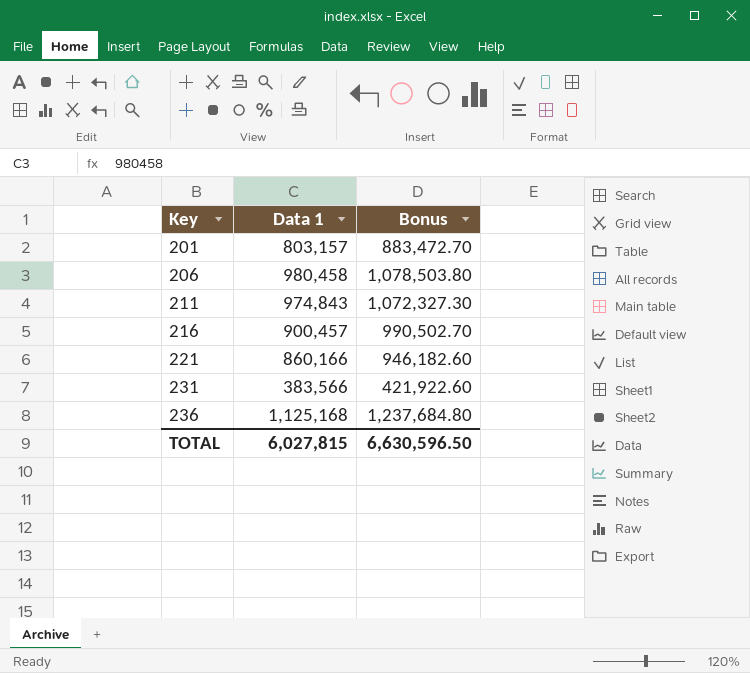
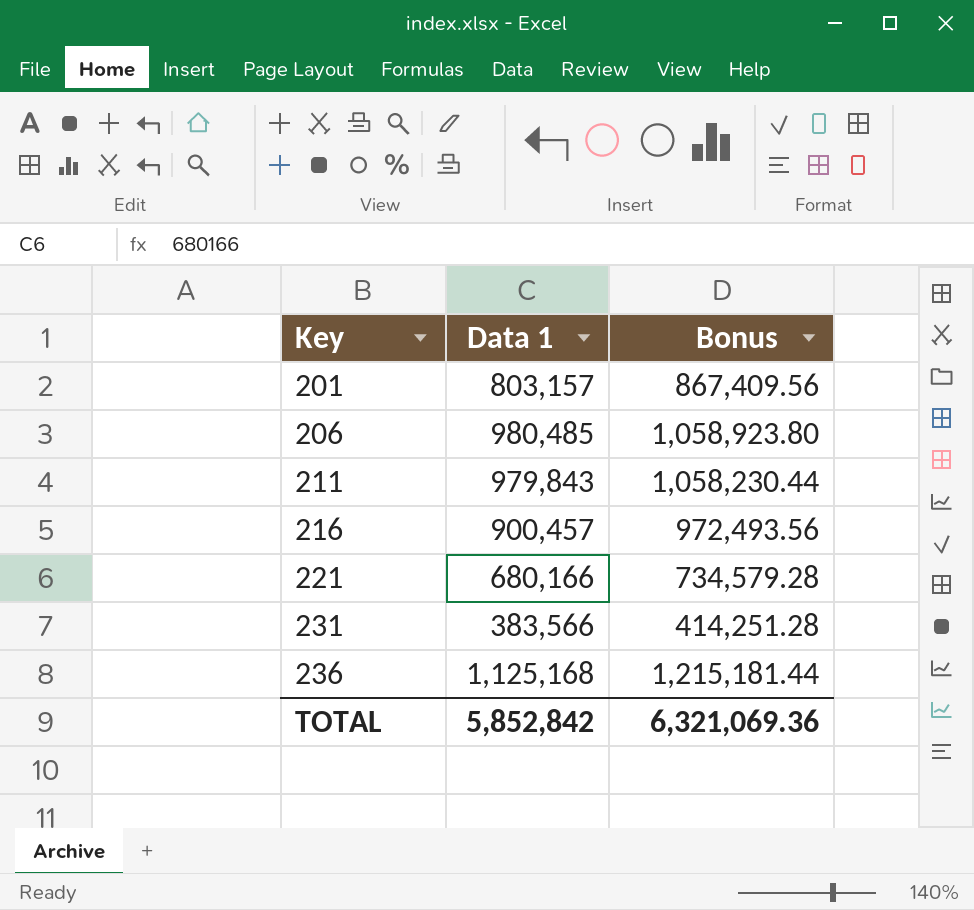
column Bonus | formula: [Data 1] * 1.1 -> [Data 1] * 1.08
206 | Data 1: 980,458 -> 980,485
211 | Data 1: 974,843 -> 979,843
221 | Data 1: 860,166 -> 680,166
TOTAL | Data 1: 6,027,815 -> 5,852,842
TOTAL | Bonus: 6,630,596.50 -> 6,321,069.36

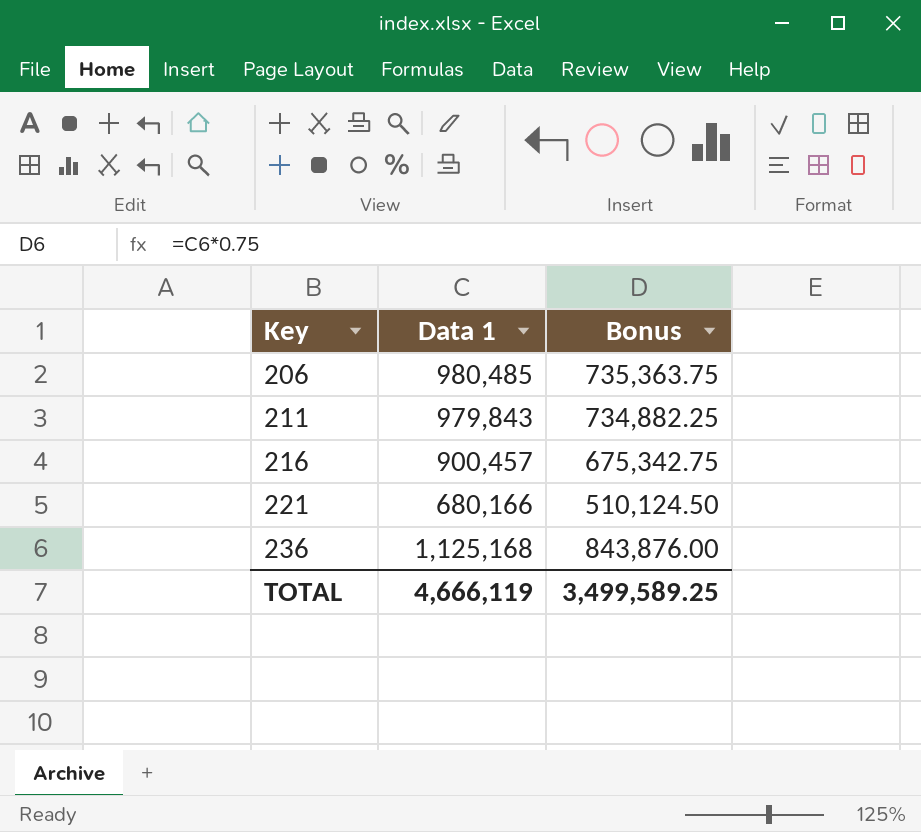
column Bonus | formula: [Data 1] * 1.08 -> [Data 1] * 0.75
row 201: 803,157 | 867,409.56 -> none
row 231: 383,566 | 414,251.28 -> none
TOTAL | Data 1: 5,852,842 -> 4,666,119
TOTAL | Bonus: 6,321,069.36 -> 3,499,589.25

